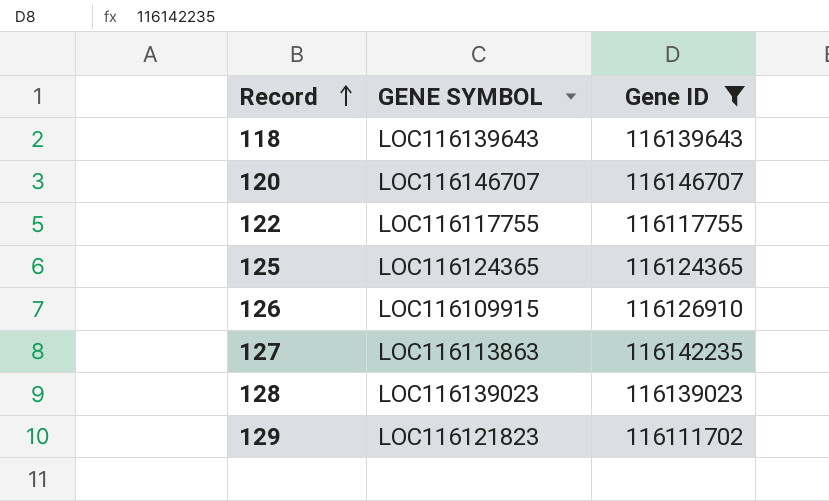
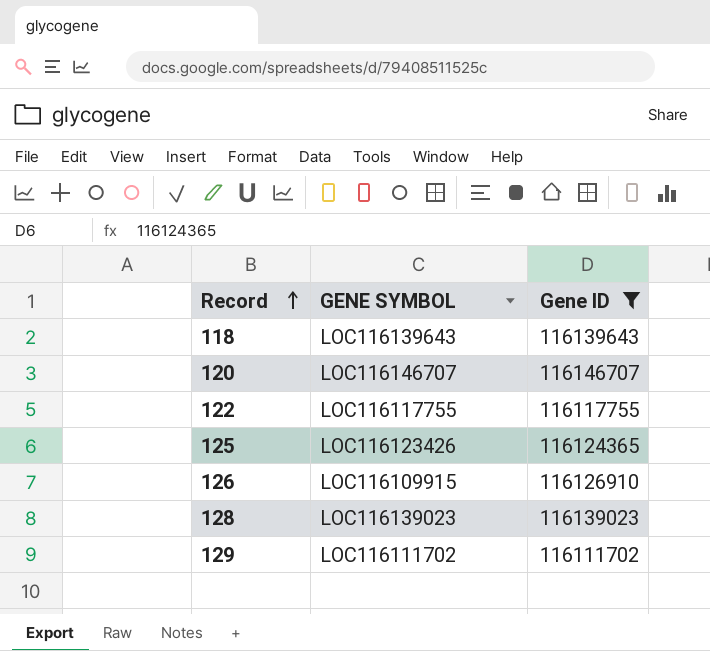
row 127: LOC116113863 | 116142235 -> none
125 | GENE SYMBOL: LOC116124365 -> LOC116123426
129 | GENE SYMBOL: LOC116121823 -> LOC116111702

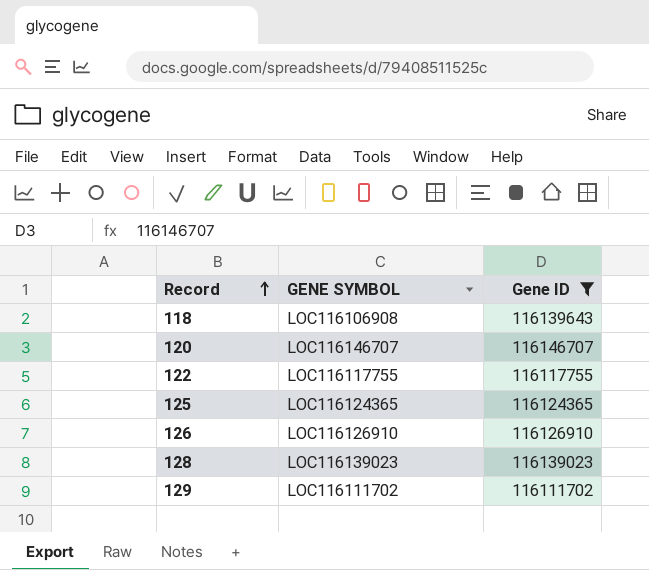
118 | GENE SYMBOL: LOC116139643 -> LOC116106908
125 | GENE SYMBOL: LOC116123426 -> LOC116124365
126 | GENE SYMBOL: LOC116109915 -> LOC116126910

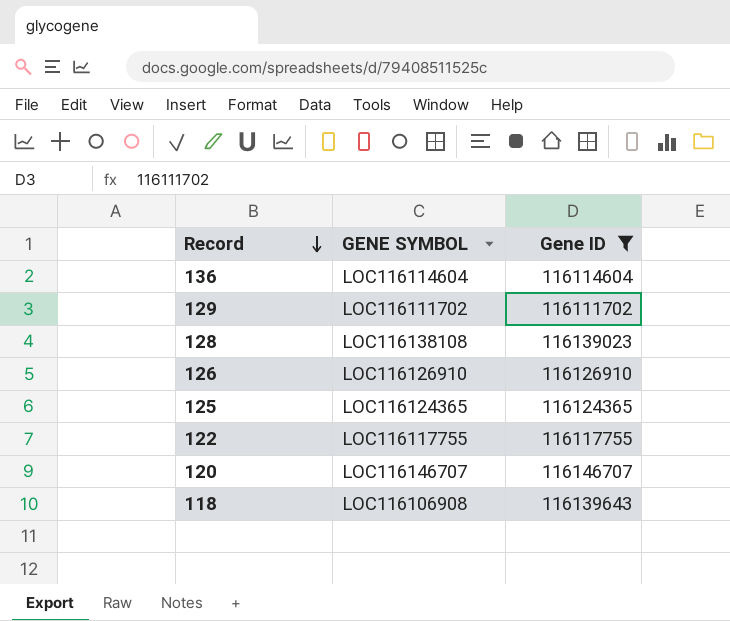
row order: Record ascending -> Record descending
row 136: none -> LOC116114604 | 116114604
128 | GENE SYMBOL: LOC116139023 -> LOC116138108

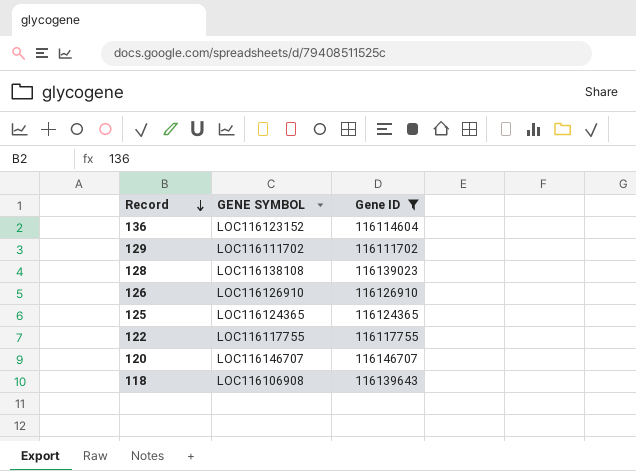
136 | GENE SYMBOL: LOC116114604 -> LOC116123152

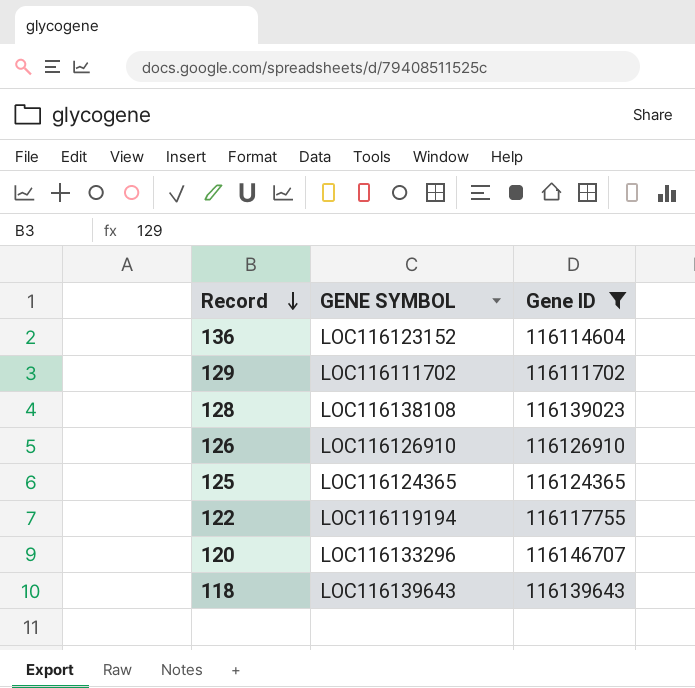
122 | GENE SYMBOL: LOC116117755 -> LOC116119194
120 | GENE SYMBOL: LOC116146707 -> LOC116133296
118 | GENE SYMBOL: LOC116106908 -> LOC116139643

